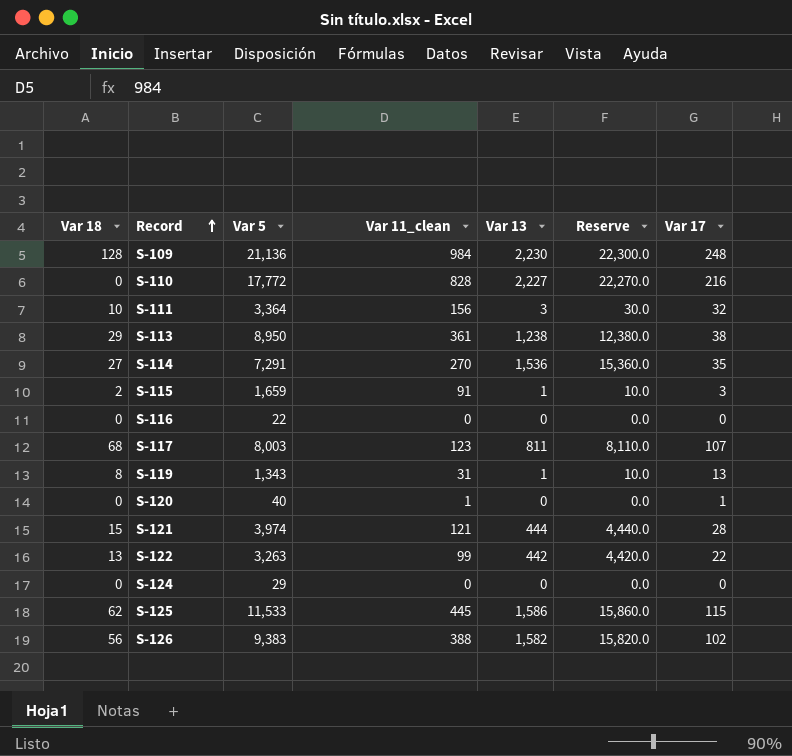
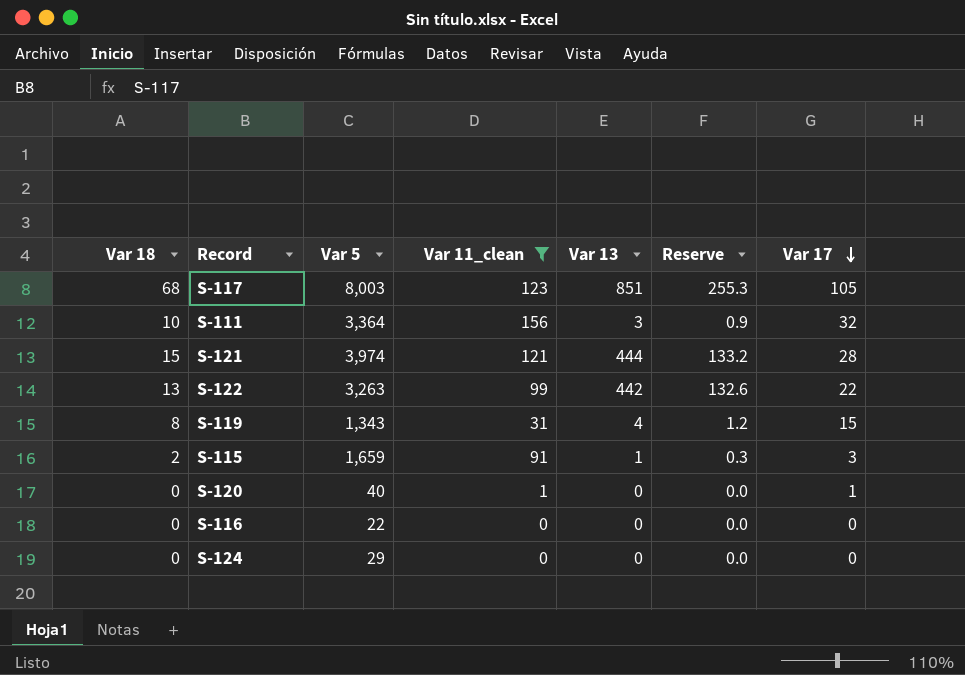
filter: none -> Var 11_clean <= 156
row order: Record ascending -> Var 17 descending
column Reserve | formula: [Var 13] * 10 -> [Var 13] * 0.3
S-117 | Var 13: 811 -> 851
S-117 | Var 17: 107 -> 105
S-119 | Var 13: 1 -> 4
S-119 | Var 17: 13 -> 15

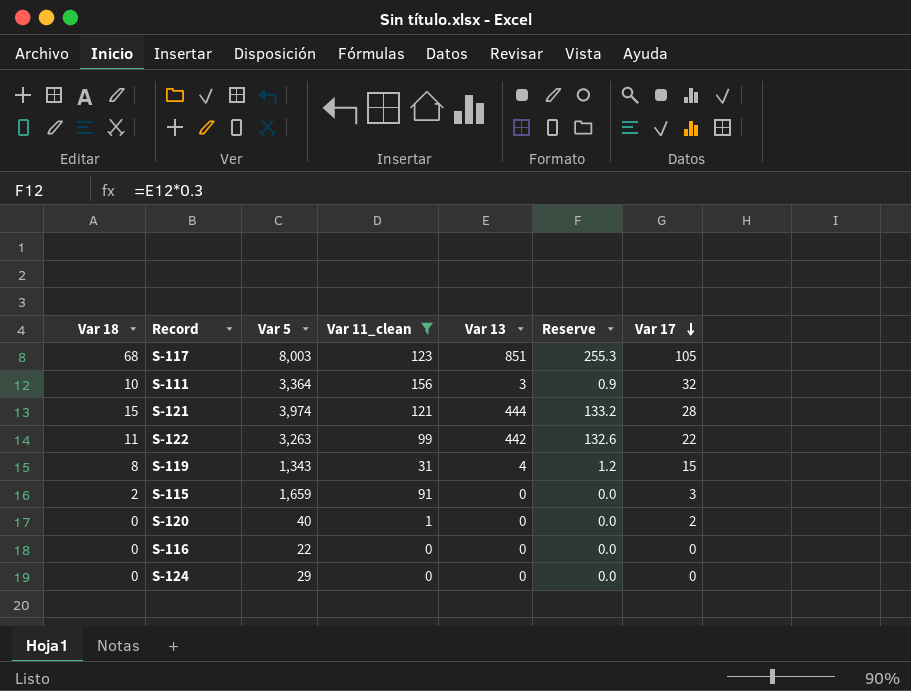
S-122 | Var 18: 13 -> 11
S-115 | Var 13: 1 -> 0
S-115 | Reserve: 0.3 -> 0.0
S-120 | Var 17: 1 -> 2

